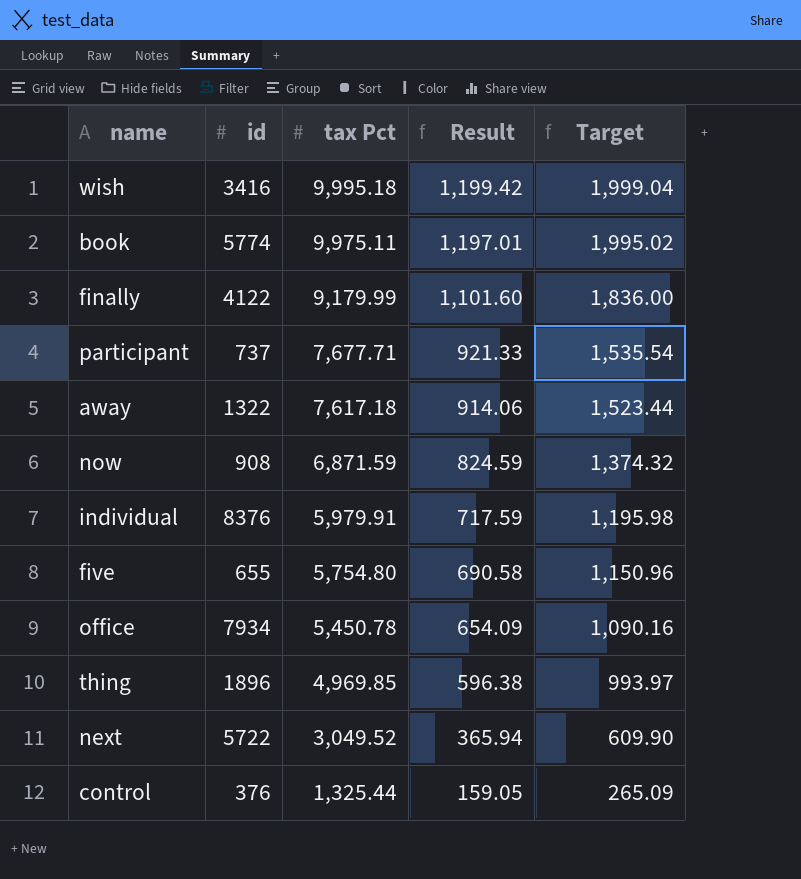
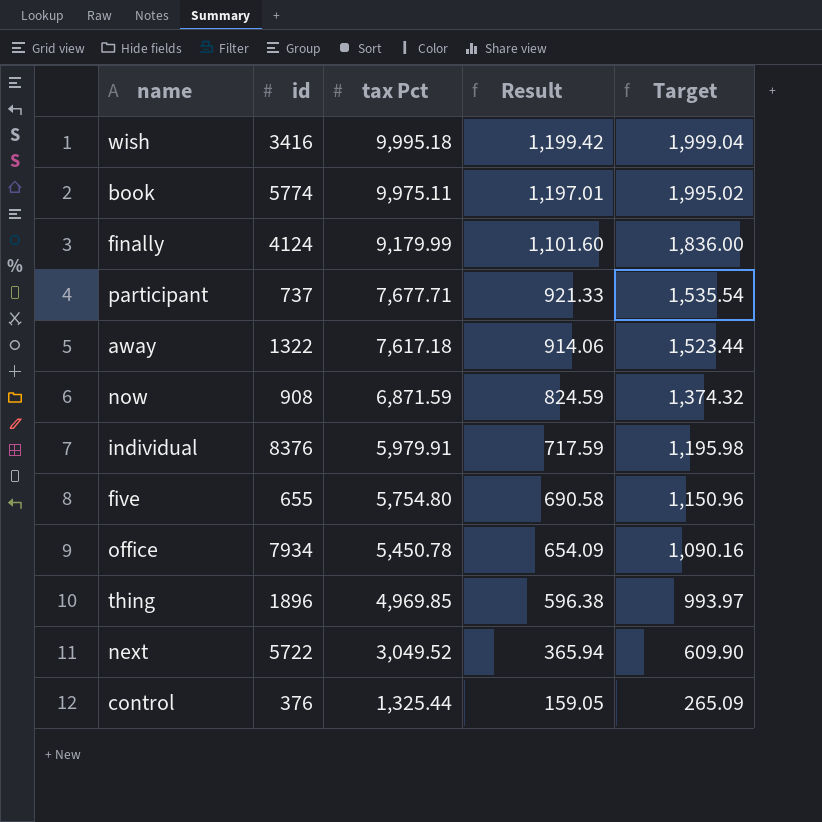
finally | id: 4122 -> 4124

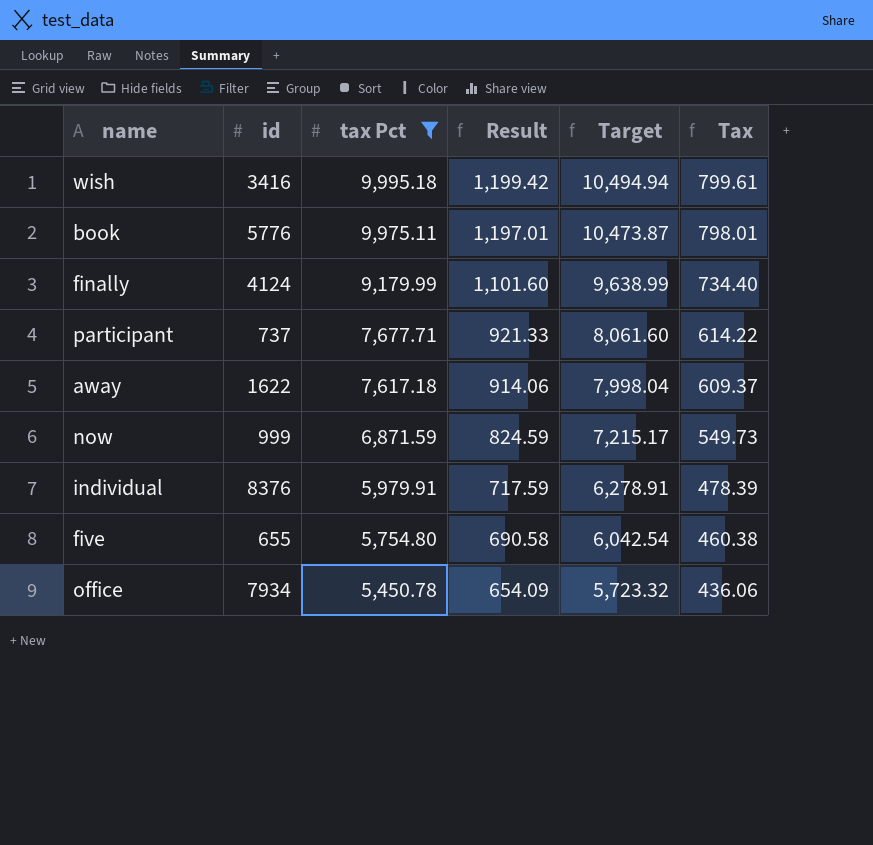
filter: none -> tax Pct >= 5,450.78
column Target | formula: [tax Pct] * 0.2 -> [tax Pct] * 1.05
column Tax | formula: none -> [tax Pct] * 0.08
book | id: 5774 -> 5776
away | id: 1322 -> 1622
now | id: 908 -> 999

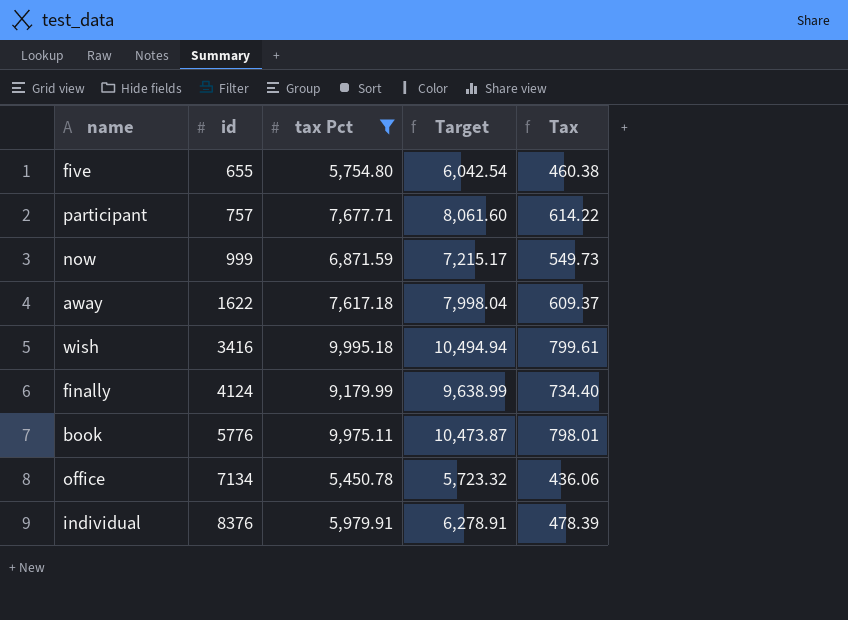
row order: tax Pct descending -> id ascending
column Result | formula: [tax Pct] * 0.12 -> none
participant | id: 737 -> 757
office | id: 7934 -> 7134

